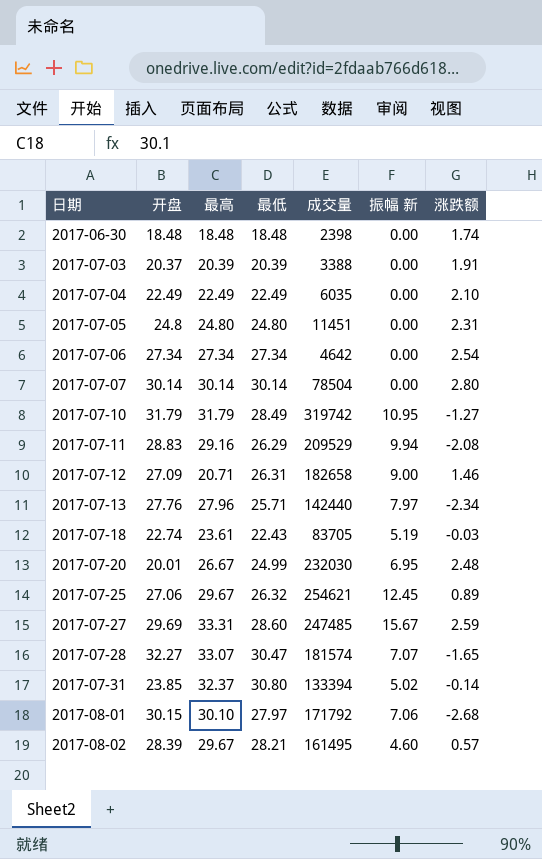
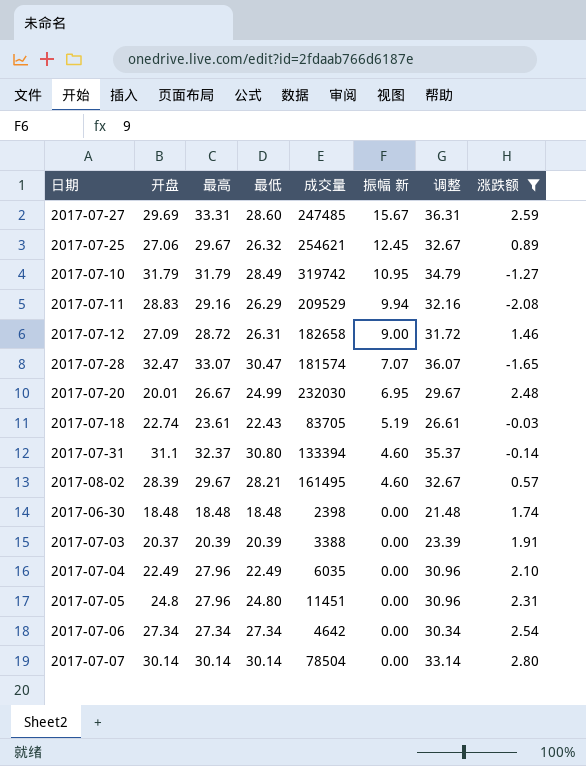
filter: none -> 涨跌额 >= -2.08
row order: 日期 ascending -> 振幅 新 descending
column 调整 | formula: none -> [最高] + 3
2017-07-12 | 最高: 20.71 -> 28.72
2017-07-28 | 开盘: 32.27 -> 32.47
2017-07-31 | 开盘: 23.85 -> 31.1
2017-07-31 | 振幅 新: 5.02 -> 4.60
2017-07-04 | 最高: 22.49 -> 27.96
2017-07-05 | 最高: 24.80 -> 27.96

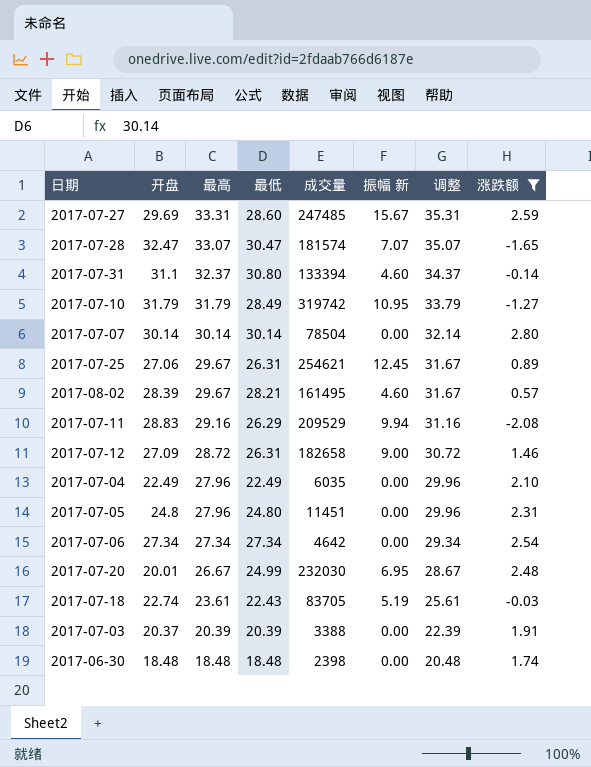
row order: 振幅 新 descending -> 最高 descending
column 调整 | formula: [最高] + 3 -> [最高] + 2
2017-07-25 | 最低: 26.32 -> 26.31

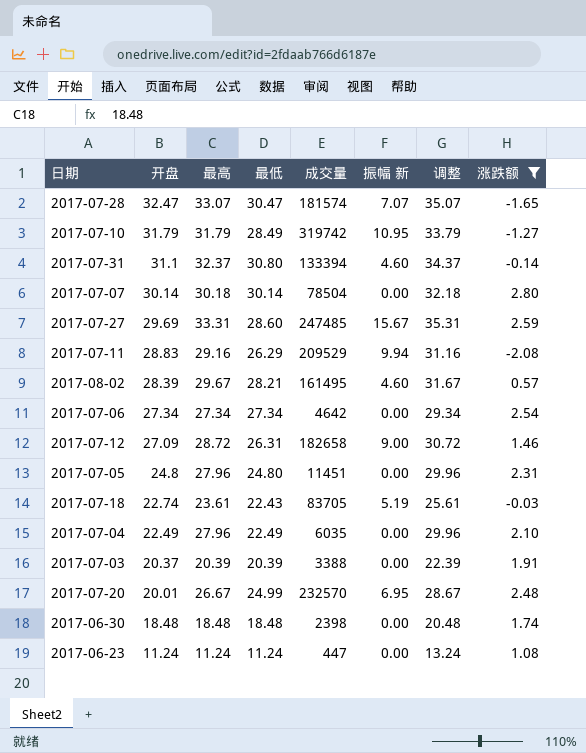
row order: 最高 descending -> 开盘 descending
row 2017-07-25: 27.06 | 29.67 | 26.31 | 254621 | 12.45 | 31.67 | 0.89 -> none
2017-07-07 | 最高: 30.14 -> 30.18
2017-07-07 | 调整: 32.14 -> 32.18
2017-07-20 | 成交量: 232030 -> 232570
row 2017-06-23: none -> 11.24 | 11.24 | 11.24 | 447 | 0.00 | 13.24 | 1.08

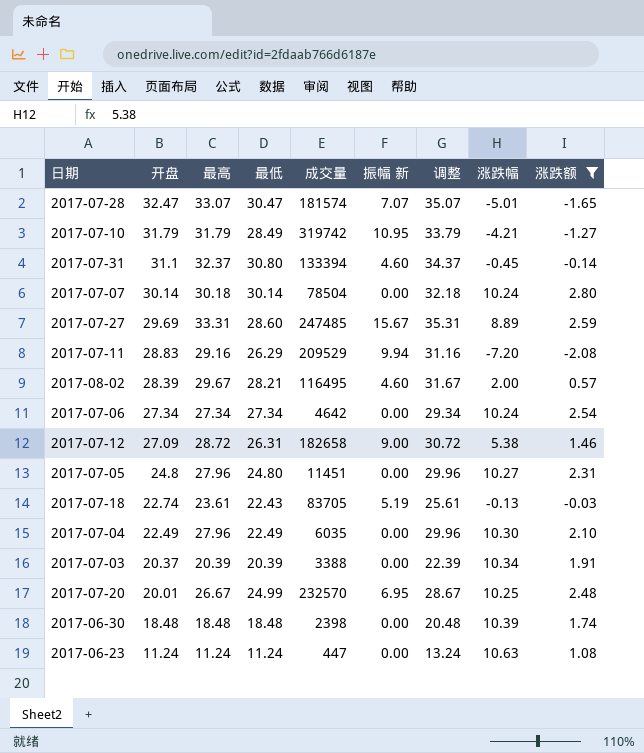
column 涨跌幅 | position: none -> 8
2017-08-02 | 成交量: 161495 -> 116495

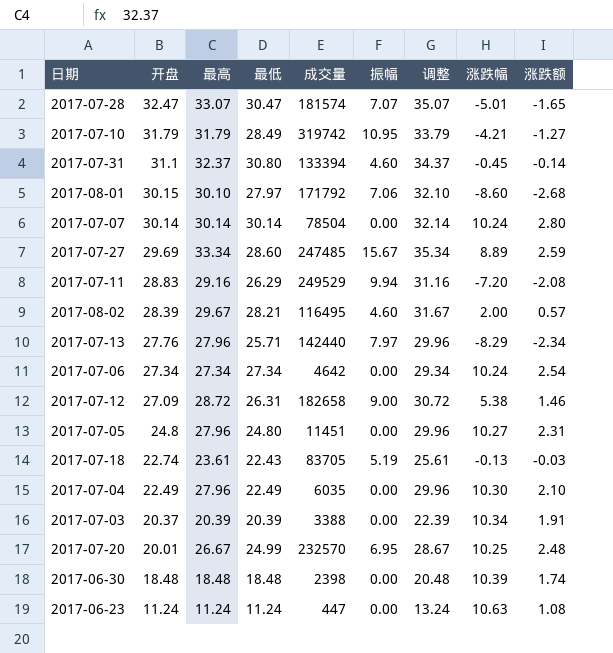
filter: 涨跌额 >= -2.08 -> none
column name: 振幅 新 -> 振幅
2017-07-07 | 最高: 30.18 -> 30.14
2017-07-07 | 调整: 32.18 -> 32.14
2017-07-27 | 最高: 33.31 -> 33.34
2017-07-27 | 调整: 35.31 -> 35.34
2017-07-11 | 成交量: 209529 -> 249529

